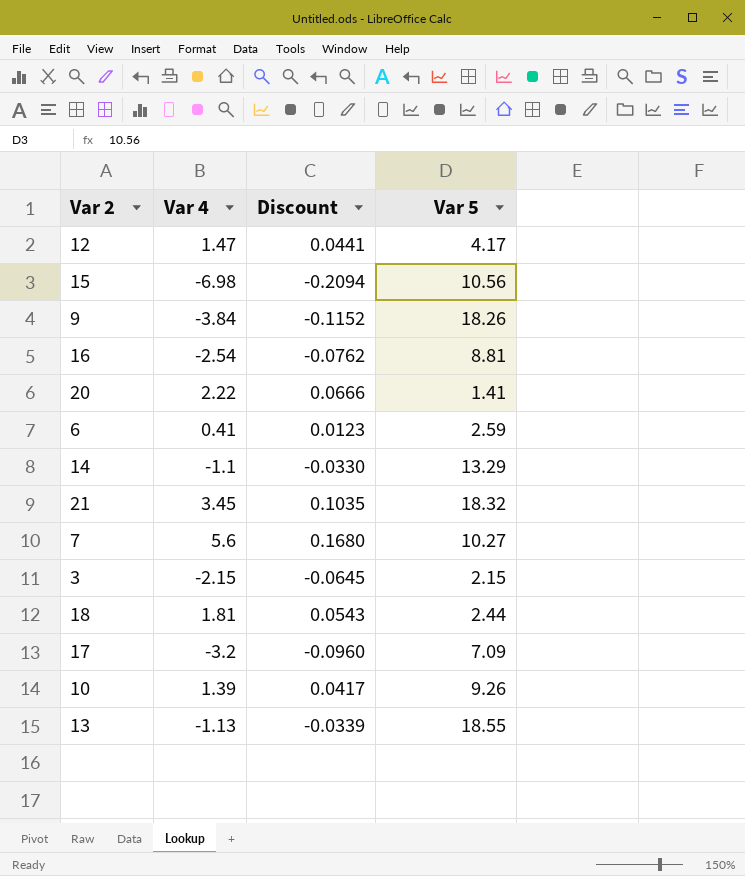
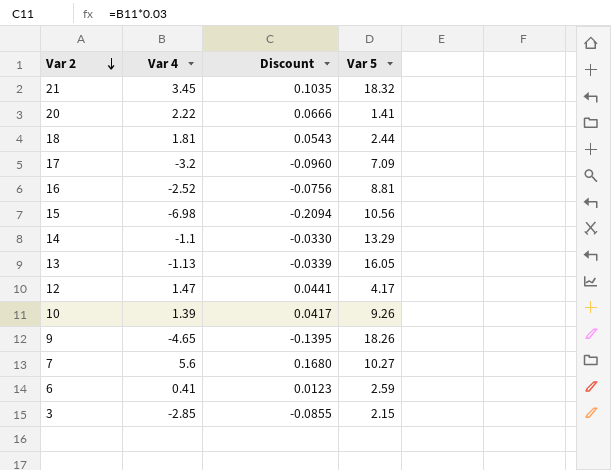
row order: none -> Var 2 descending
16 | Var 4: -2.54 -> -2.52
16 | Discount: -0.0762 -> -0.0756
13 | Var 5: 18.55 -> 16.05
9 | Var 4: -3.84 -> -4.65
9 | Discount: -0.1152 -> -0.1395
3 | Var 4: -2.15 -> -2.85
3 | Discount: -0.0645 -> -0.0855

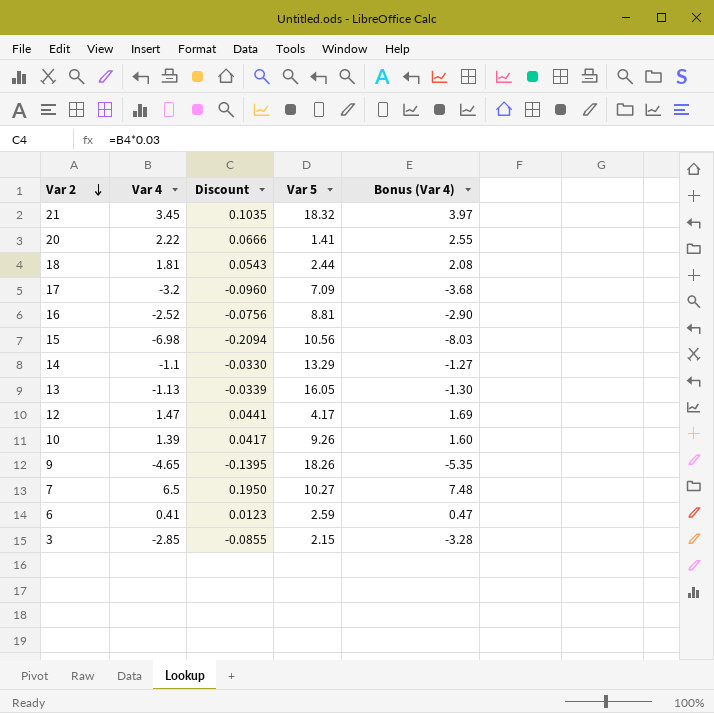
column Bonus (Var 4) | formula: none -> [Var 4] * 1.15
7 | Var 4: 5.6 -> 6.5
7 | Discount: 0.1680 -> 0.1950

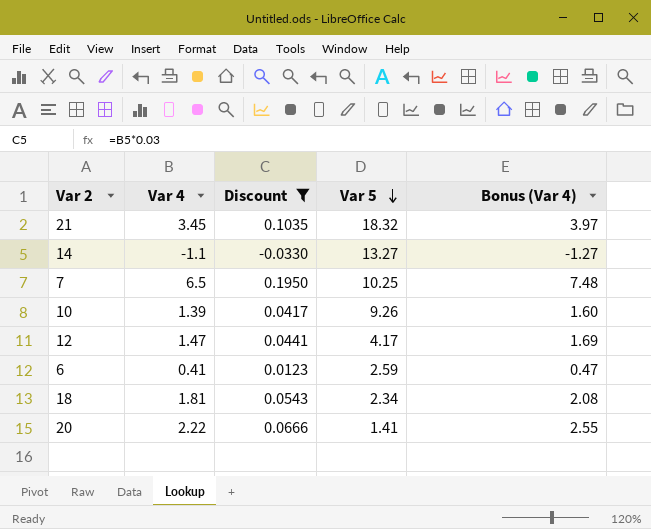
filter: none -> Discount >= -0.0330
row order: Var 2 descending -> Var 5 descending
14 | Var 5: 13.29 -> 13.27
7 | Var 5: 10.27 -> 10.25
18 | Var 5: 2.44 -> 2.34

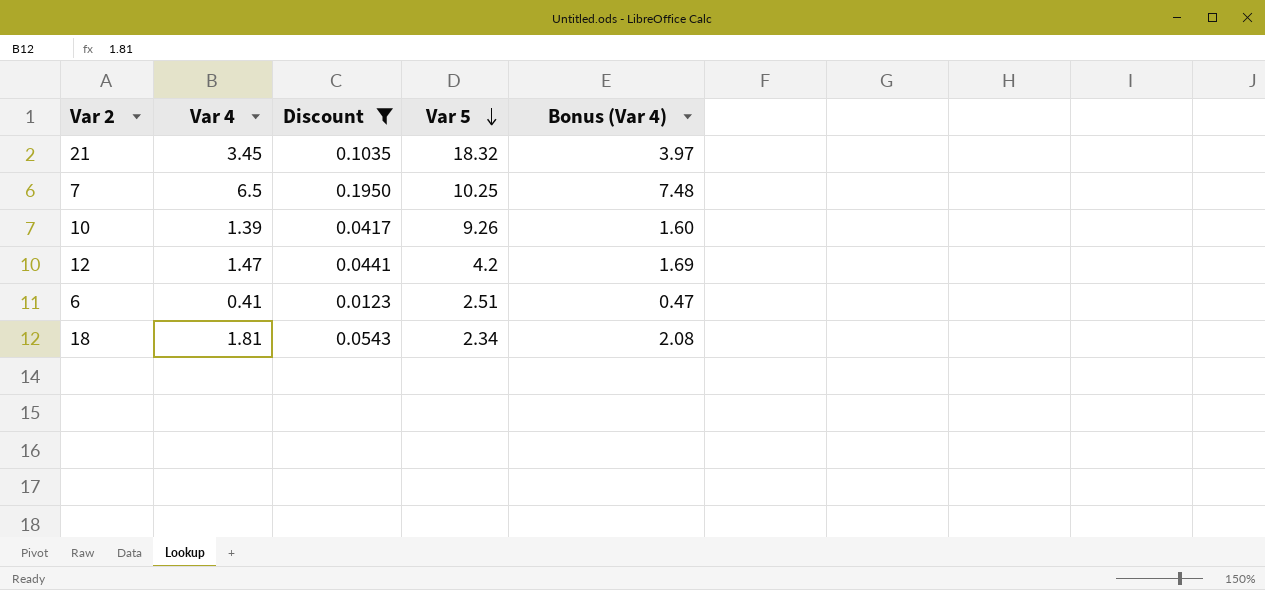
row 14: -1.1 | -0.0330 | 13.27 | -1.27 -> none
row 20: 2.22 | 0.0666 | 1.41 | 2.55 -> none
12 | Var 5: 4.17 -> 4.2
6 | Var 5: 2.59 -> 2.51

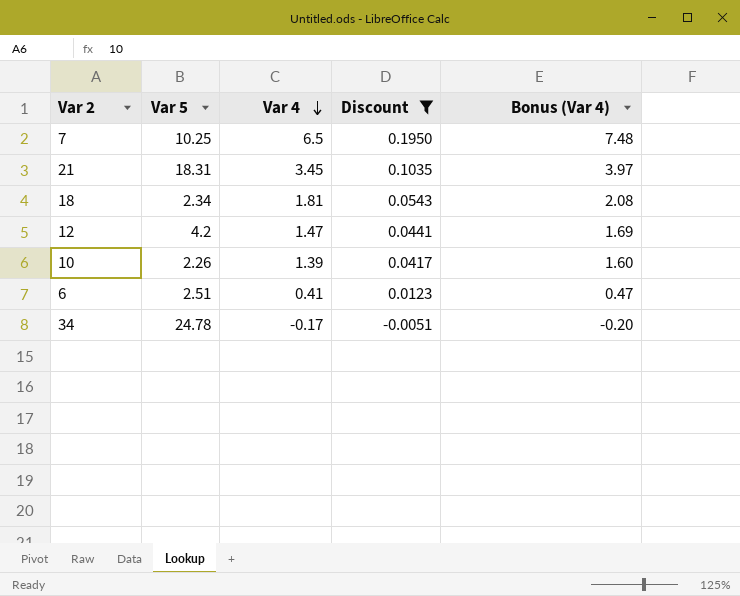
row order: Var 5 descending -> Var 4 descending
column Var 5 | position: 4 -> 2
21 | Var 5: 18.32 -> 18.31
10 | Var 5: 9.26 -> 2.26
row 34: none -> 24.78 | -0.17 | -0.0051 | -0.20

